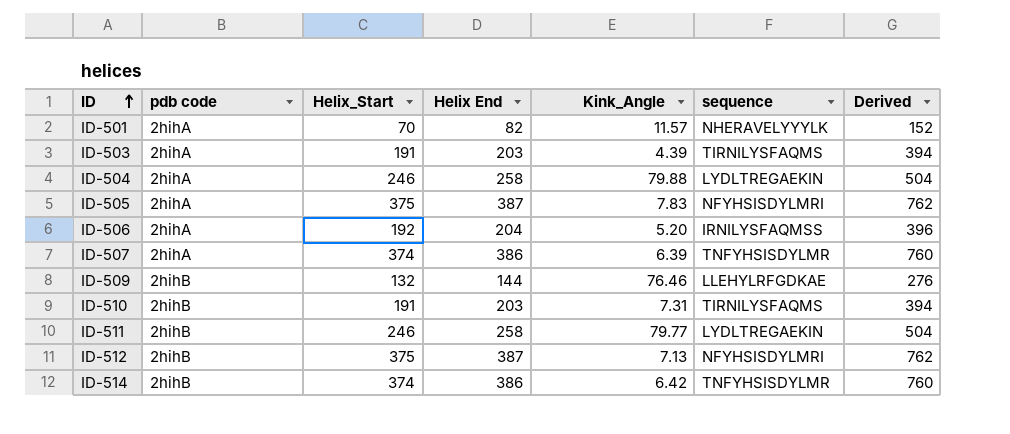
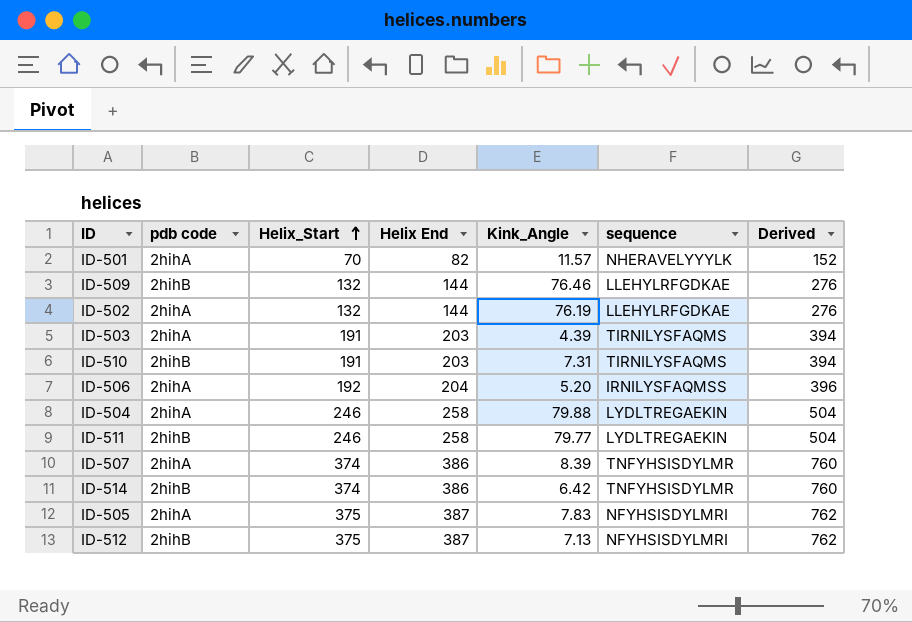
row order: ID ascending -> Helix_Start ascending
row ID-502: none -> 2hihA | 132 | 144 | 76.19 | LLEHYLRFGDKAE | 276
ID-507 | Kink_Angle: 6.39 -> 8.39

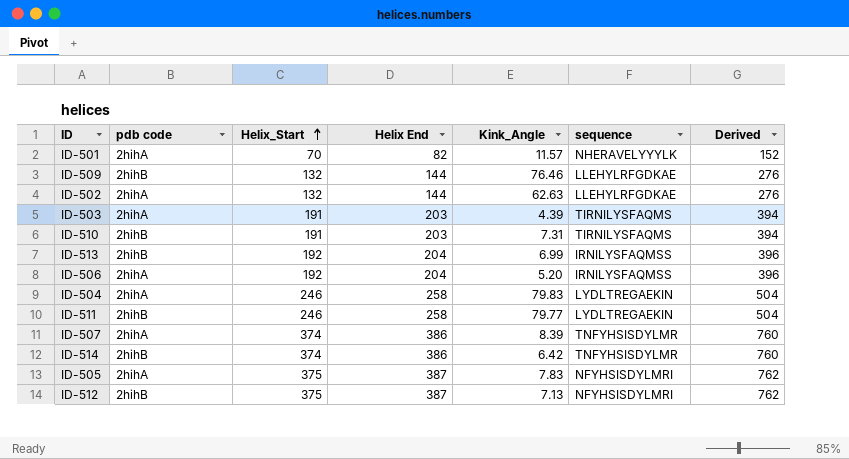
ID-502 | Kink_Angle: 76.19 -> 62.63
row ID-513: none -> 2hihB | 192 | 204 | 6.99 | IRNILYSFAQMSS | 396
ID-504 | Kink_Angle: 79.88 -> 79.83

